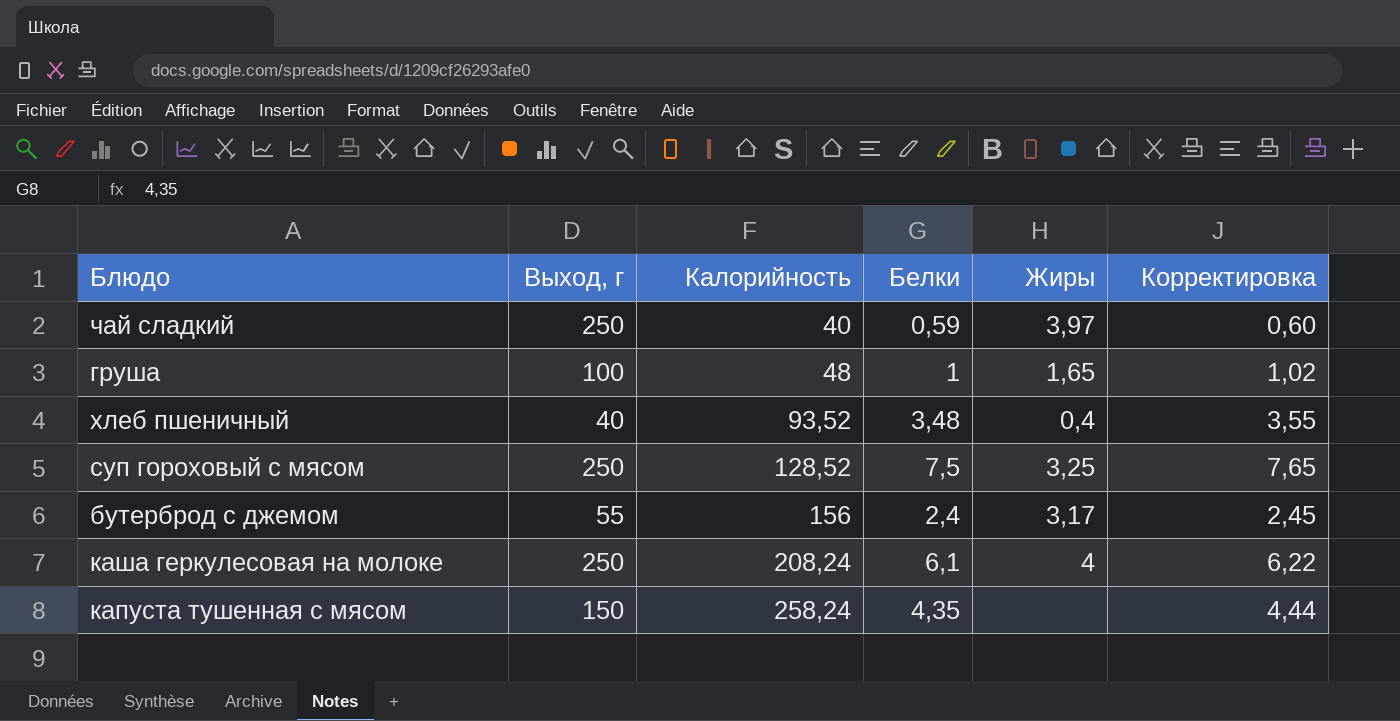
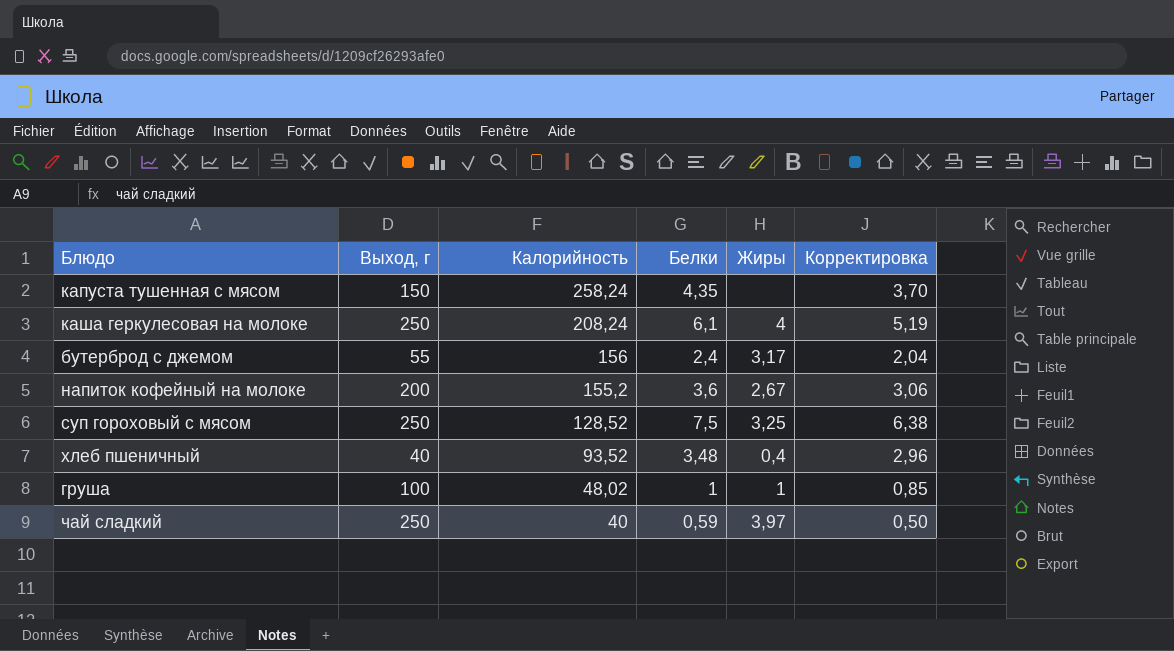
row order: Калорийность ascending -> Калорийность descending
column Корректировка | formula: [Белки] * 1,02 -> [Белки] * 0,85
row напиток кофейный на молоке: none -> 200 | 155,2 | 3,6 | 2,67 | 3,06
груша | Калорийность: 48 -> 48,02
груша | Жиры: 1,65 -> 1

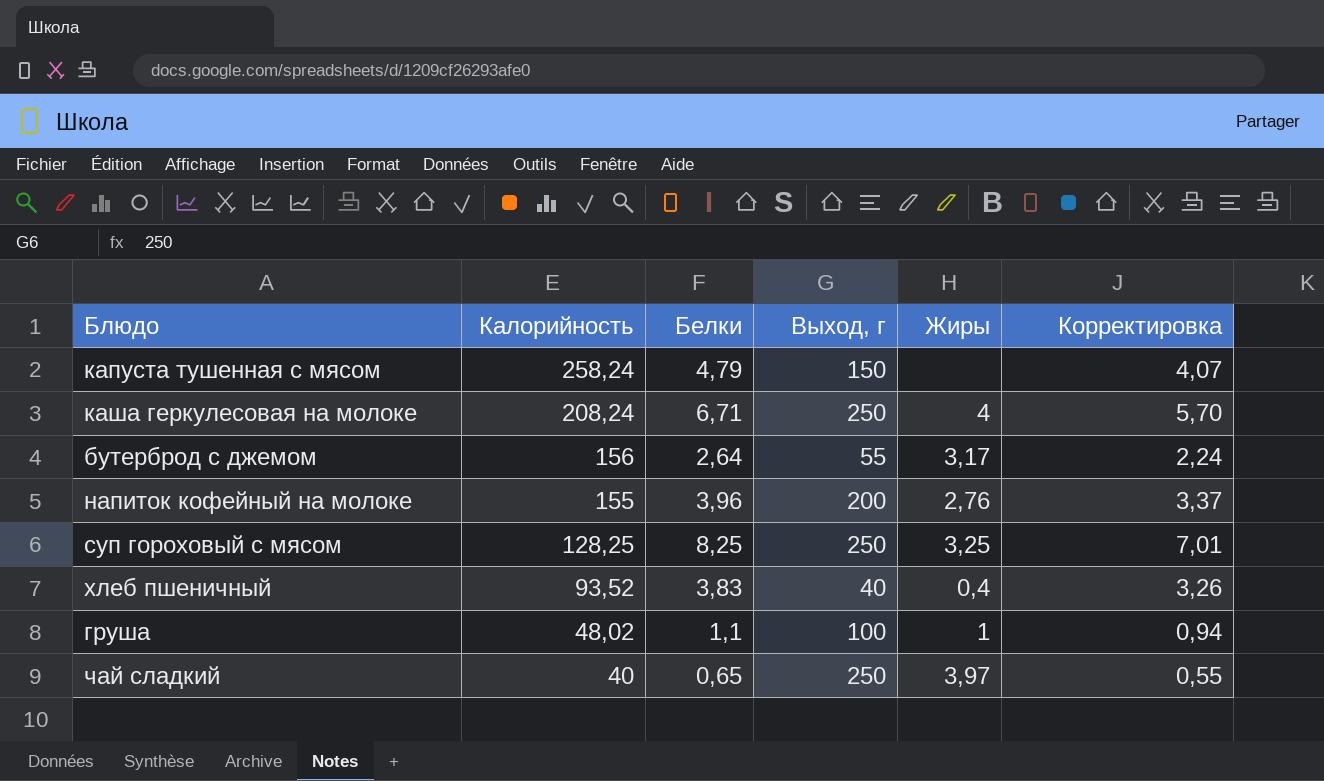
column Выход, г | position: 2 -> 4
капуста тушенная с мясом | Белки: 4,35 -> 4,79
капуста тушенная с мясом | Корректировка: 3,70 -> 4,07
каша геркулесовая на молоке | Белки: 6,1 -> 6,71
каша геркулесовая на молоке | Корректировка: 5,19 -> 5,70
бутерброд с джемом | Белки: 2,4 -> 2,64
бутерброд с джемом | Корректировка: 2,04 -> 2,24
напиток кофейный на молоке | Калорийность: 155,2 -> 155
напиток кофейный на молоке | Белки: 3,6 -> 3,96
напиток кофейный на молоке | Жиры: 2,67 -> 2,76
напиток кофейный на молоке | Корректировка: 3,06 -> 3,37
суп гороховый с мясом | Калорийность: 128,52 -> 128,25
суп гороховый с мясом | Белки: 7,5 -> 8,25
суп гороховый с мясом | Корректировка: 6,38 -> 7,01
хлеб пшеничный | Белки: 3,48 -> 3,83
хлеб пшеничный | Корректировка: 2,96 -> 3,26
груша | Белки: 1 -> 1,1
груша | Корректировка: 0,85 -> 0,94
чай сладкий | Белки: 0,59 -> 0,65
чай сладкий | Корректировка: 0,50 -> 0,55

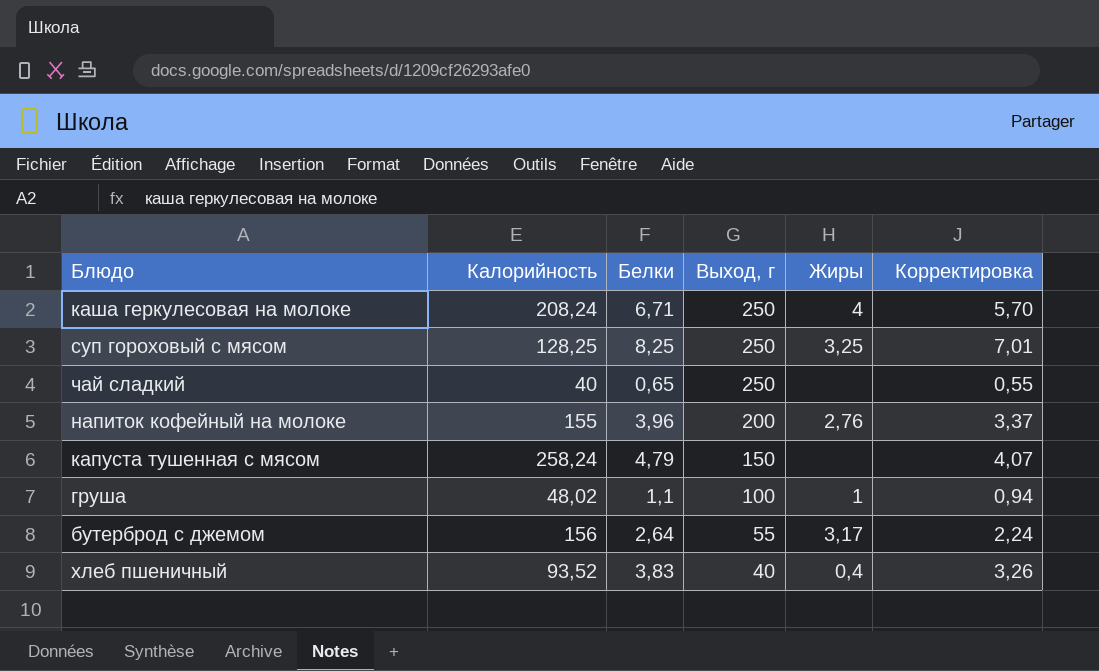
row order: Калорийность descending -> Выход, г descending
чай сладкий | Жиры: 3,97 -> none

